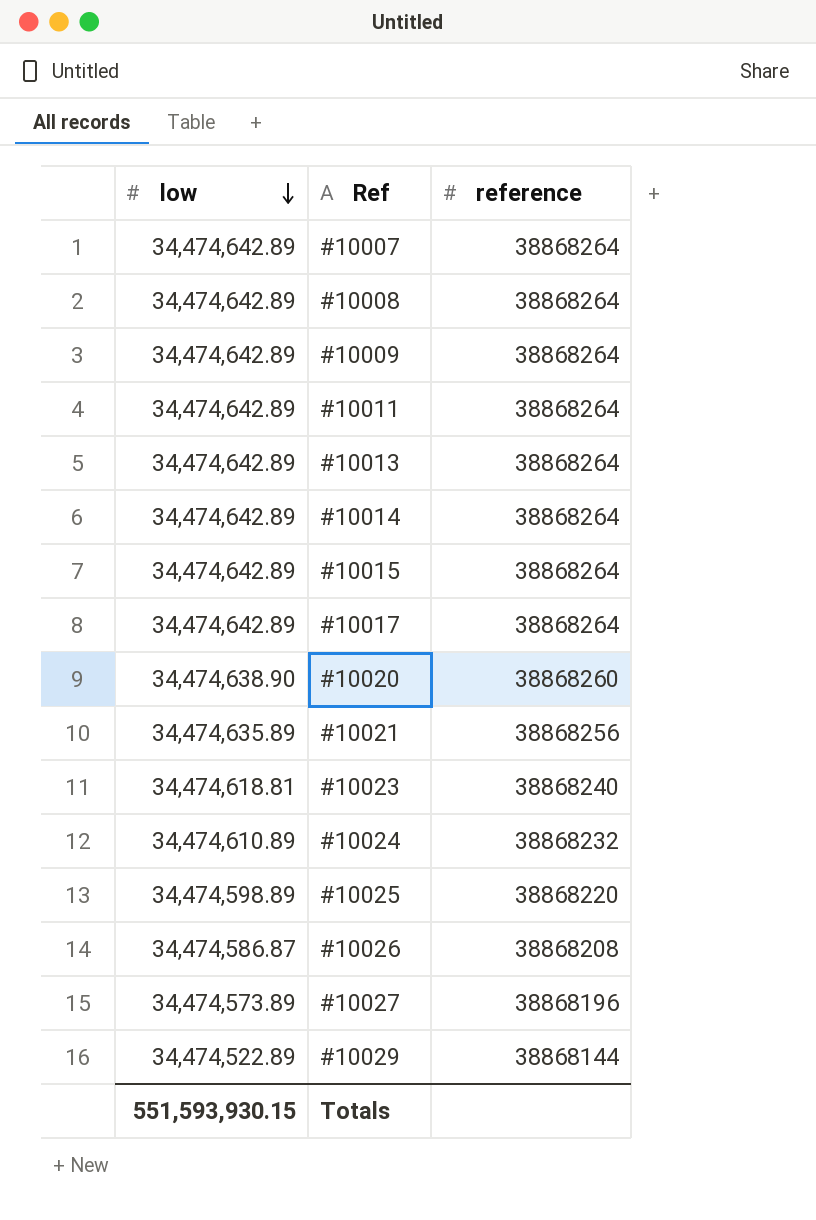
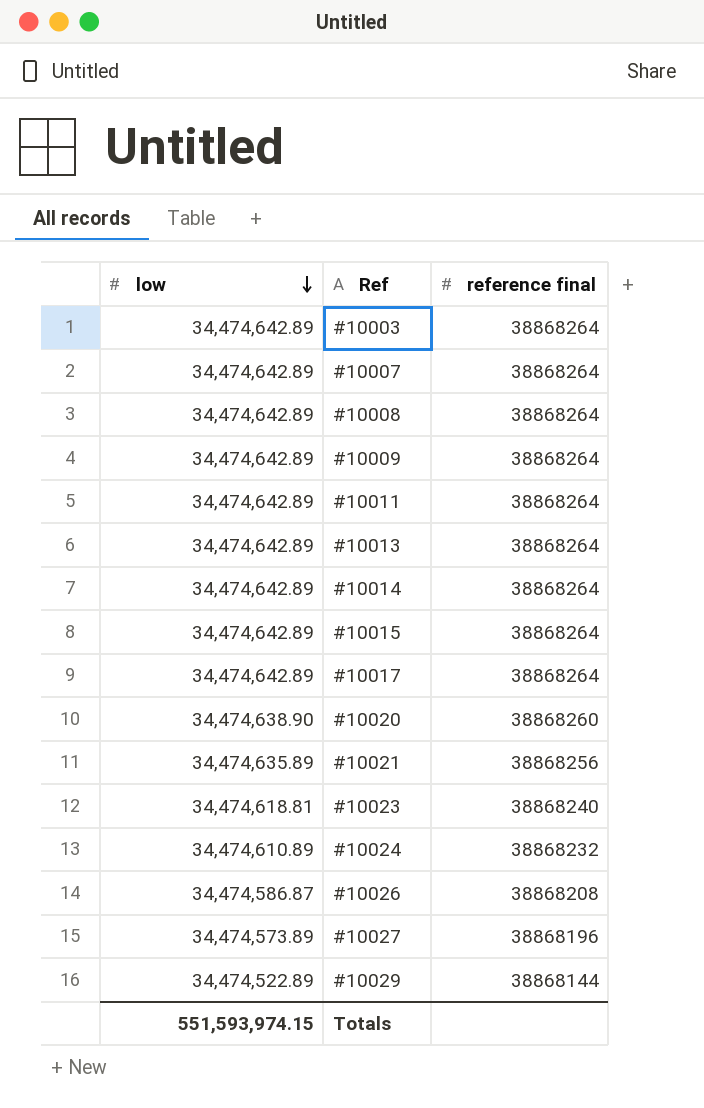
column name: reference -> reference final
row #10025: 34,474,598.89 | 38868220 -> none
row #10003: none -> 34,474,642.89 | 38868264
Totals | low: 551,593,930.15 -> 551,593,974.15

